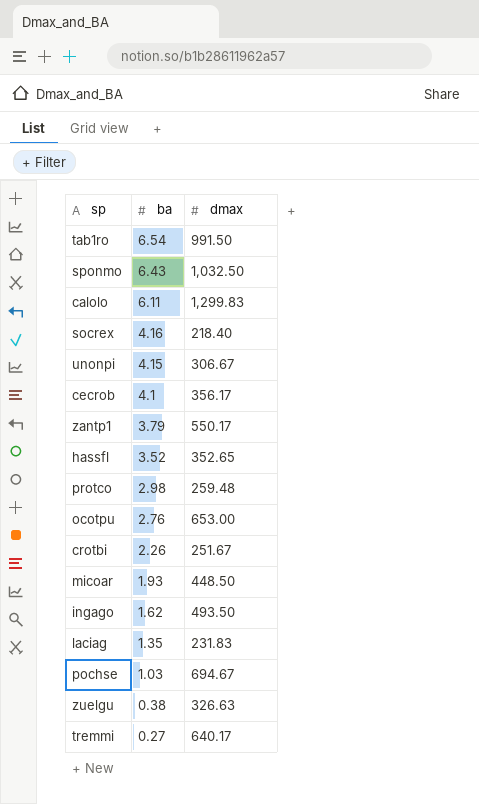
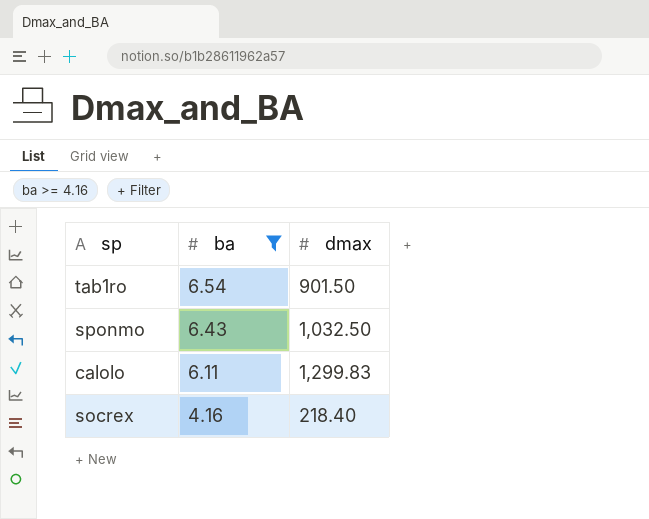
filter: none -> ba >= 4.16
tab1ro | dmax: 991.50 -> 901.50

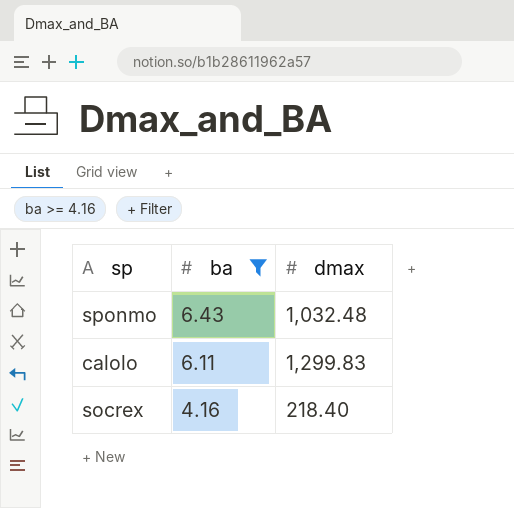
row tab1ro: 6.54 | 901.50 -> none
sponmo | dmax: 1,032.50 -> 1,032.48

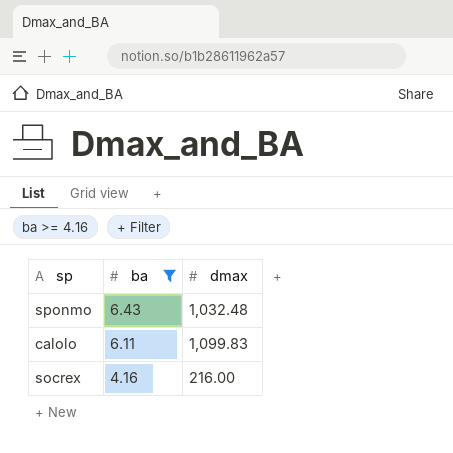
calolo | dmax: 1,299.83 -> 1,099.83
socrex | dmax: 218.40 -> 216.00

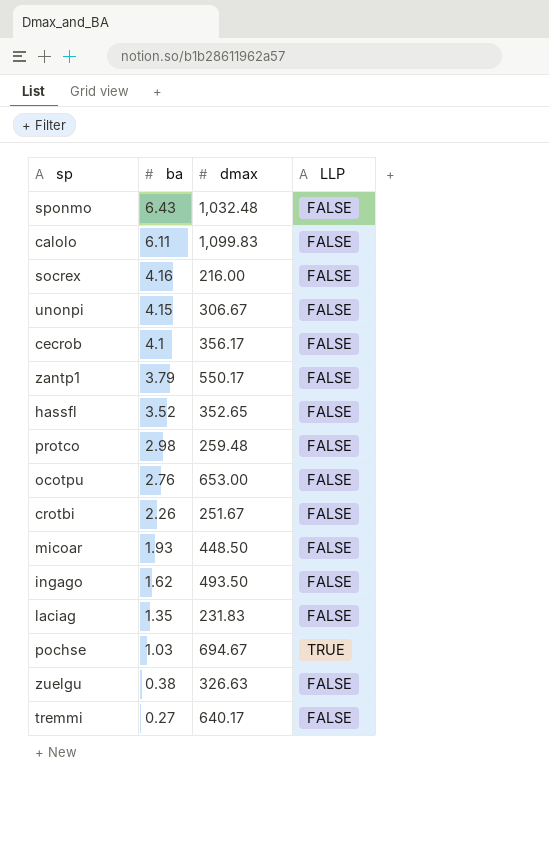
filter: ba >= 4.16 -> none
column LLP | position: none -> 4

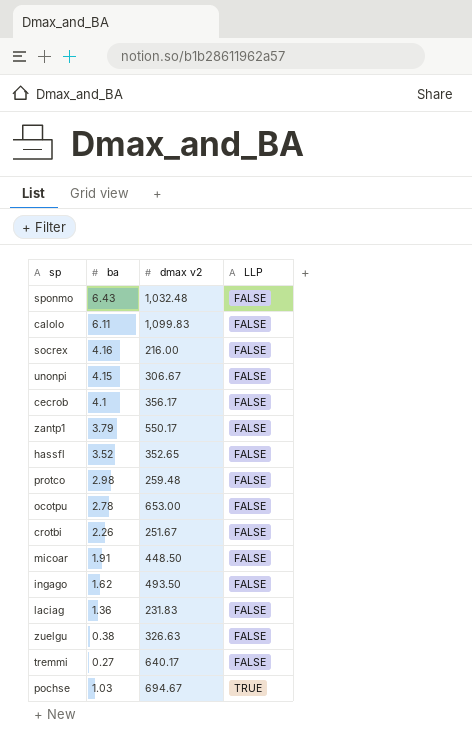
row order: ba descending -> LLP ascending
column name: dmax -> dmax v2
ocotpu | ba: 2.76 -> 2.78
micoar | ba: 1.93 -> 1.91
laciag | ba: 1.35 -> 1.36

